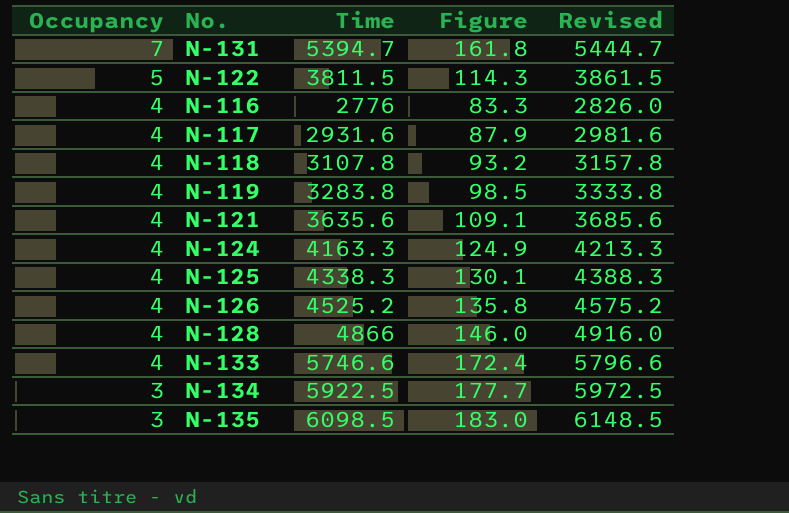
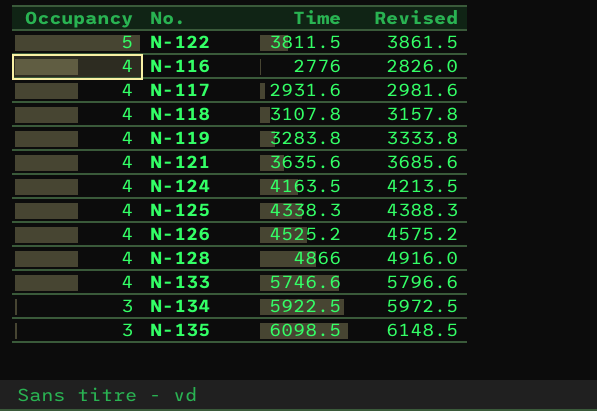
column Figure | formula: [Time] * 0.03 -> none
row N-131: 7 | 5394.7 | 161.8 | 5444.7 -> none
N-124 | Time: 4163.3 -> 4163.5
N-124 | Revised: 4213.3 -> 4213.5

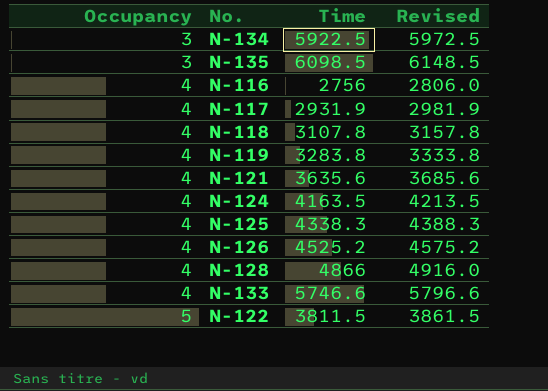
row order: Occupancy descending -> Occupancy ascending
N-116 | Time: 2776 -> 2756
N-116 | Revised: 2826.0 -> 2806.0
N-117 | Time: 2931.6 -> 2931.9
N-117 | Revised: 2981.6 -> 2981.9

